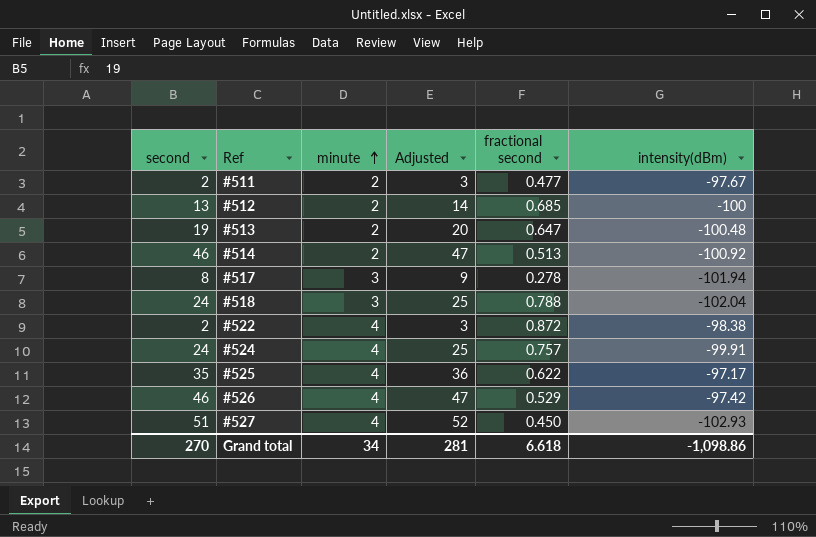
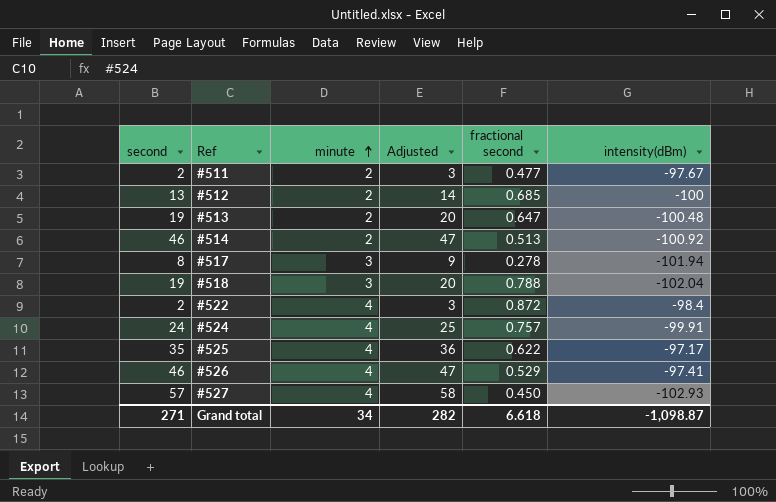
#518 | second: 24 -> 19
#518 | Adjusted: 25 -> 20
#522 | intensity(dBm): -98.38 -> -98.4
#526 | intensity(dBm): -97.42 -> -97.41
#527 | second: 51 -> 57
#527 | Adjusted: 52 -> 58
Grand total | second: 270 -> 271
Grand total | Adjusted: 281 -> 282
Grand total | intensity(dBm): -1,098.86 -> -1,098.87

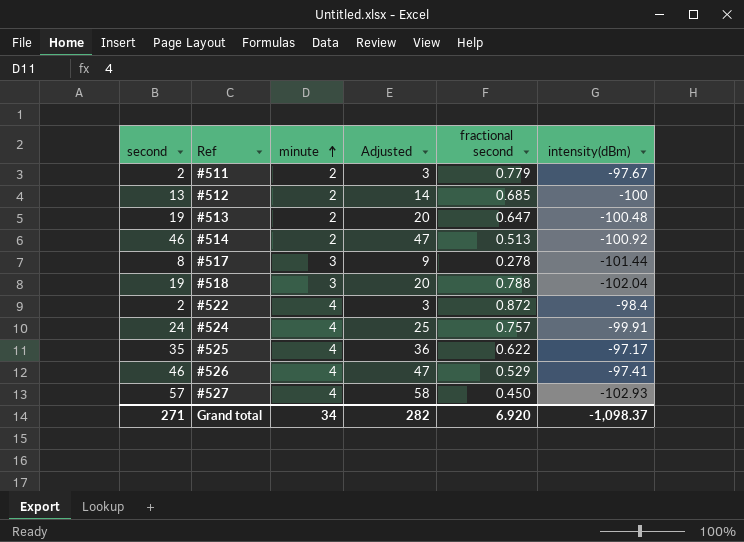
#511 | fractional second: 0.477 -> 0.779
#517 | intensity(dBm): -101.94 -> -101.44
Grand total | fractional second: 6.618 -> 6.920
Grand total | intensity(dBm): -1,098.87 -> -1,098.37

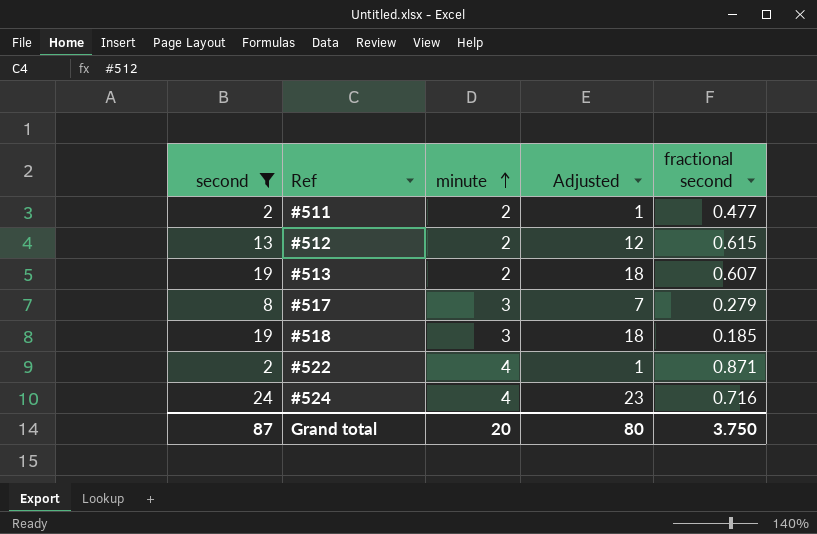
filter: none -> second <= 24
column intensity(dBm) | position: 6 -> none
column Adjusted | formula: [second] + 1 -> [second] - 1
#511 | fractional second: 0.779 -> 0.477
#512 | fractional second: 0.685 -> 0.615
#513 | fractional second: 0.647 -> 0.607
#517 | fractional second: 0.278 -> 0.279
#518 | fractional second: 0.788 -> 0.185
#522 | fractional second: 0.872 -> 0.871
#524 | fractional second: 0.757 -> 0.716
Grand total | second: 271 -> 87
Grand total | minute: 34 -> 20
Grand total | Adjusted: 282 -> 80
Grand total | fractional second: 6.920 -> 3.750

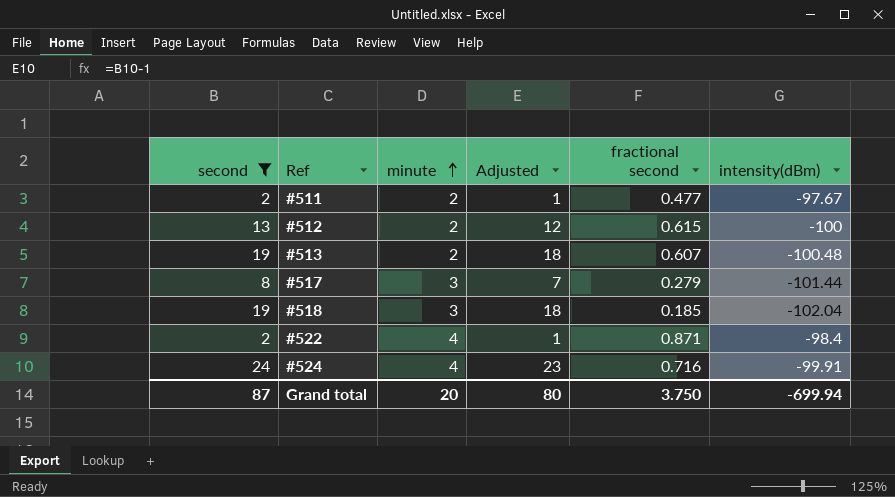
column intensity(dBm) | position: none -> 6

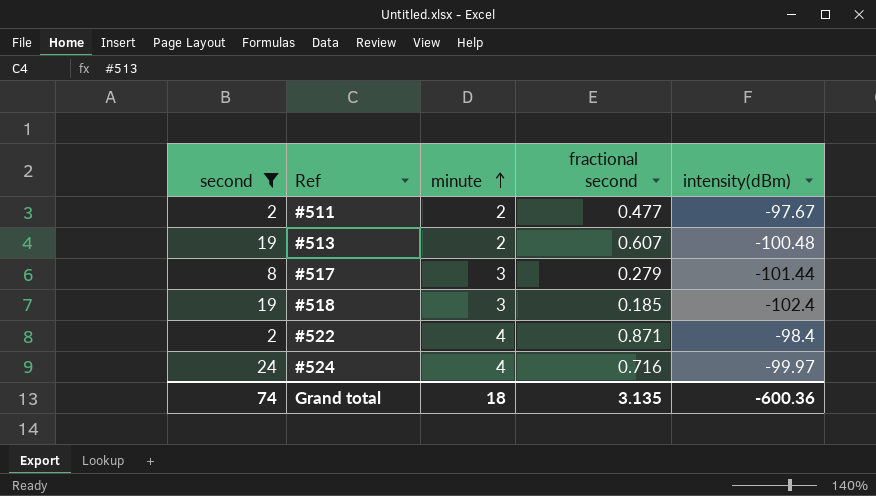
column Adjusted | formula: [second] - 1 -> none
row #512: 13 | 2 | 12 | 0.615 | -100 -> none
#518 | intensity(dBm): -102.04 -> -102.4
#524 | intensity(dBm): -99.91 -> -99.97
Grand total | second: 87 -> 74
Grand total | minute: 20 -> 18
Grand total | fractional second: 3.750 -> 3.135
Grand total | intensity(dBm): -699.94 -> -600.36

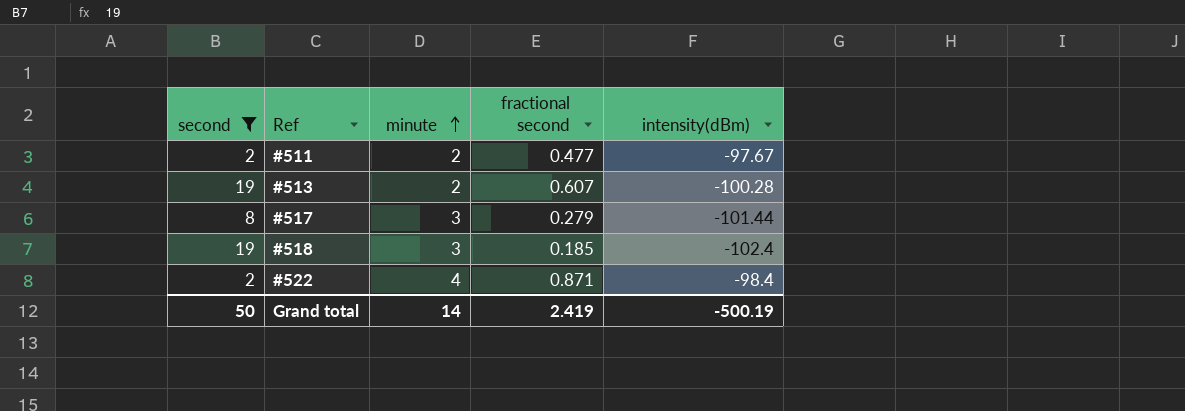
row #524: 24 | 4 | 0.716 | -99.97 -> none
#513 | intensity(dBm): -100.48 -> -100.28
Grand total | second: 74 -> 50
Grand total | minute: 18 -> 14
Grand total | fractional second: 3.135 -> 2.419
Grand total | intensity(dBm): -600.36 -> -500.19

